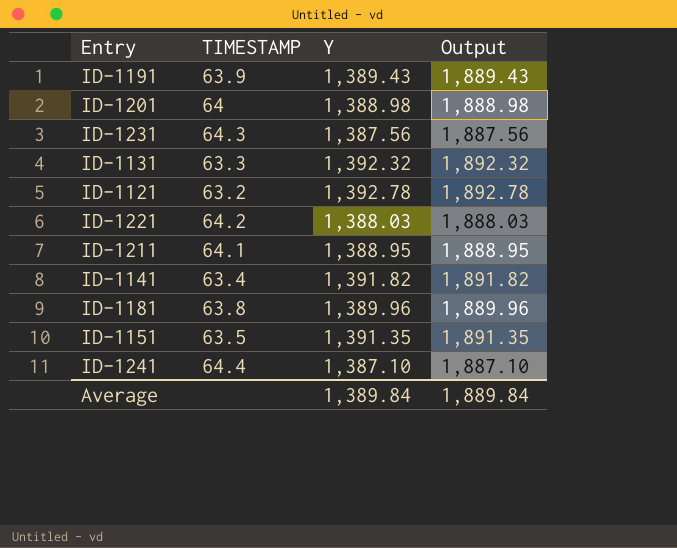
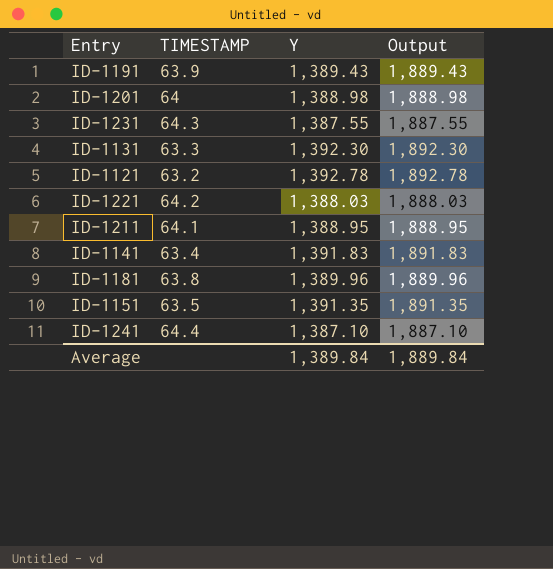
ID-1231 | Y: 1,387.56 -> 1,387.55
ID-1231 | Output: 1,887.56 -> 1,887.55
ID-1131 | Y: 1,392.32 -> 1,392.30
ID-1131 | Output: 1,892.32 -> 1,892.30
ID-1141 | Y: 1,391.82 -> 1,391.83
ID-1141 | Output: 1,891.82 -> 1,891.83

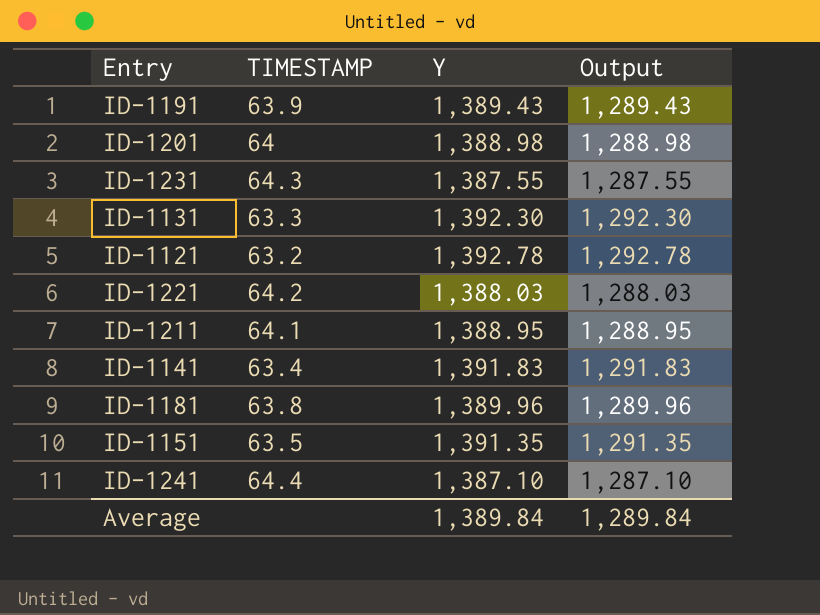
column Output | formula: [Y] + 500 -> [Y] - 100
Average | Output: 1,889.84 -> 1,289.84

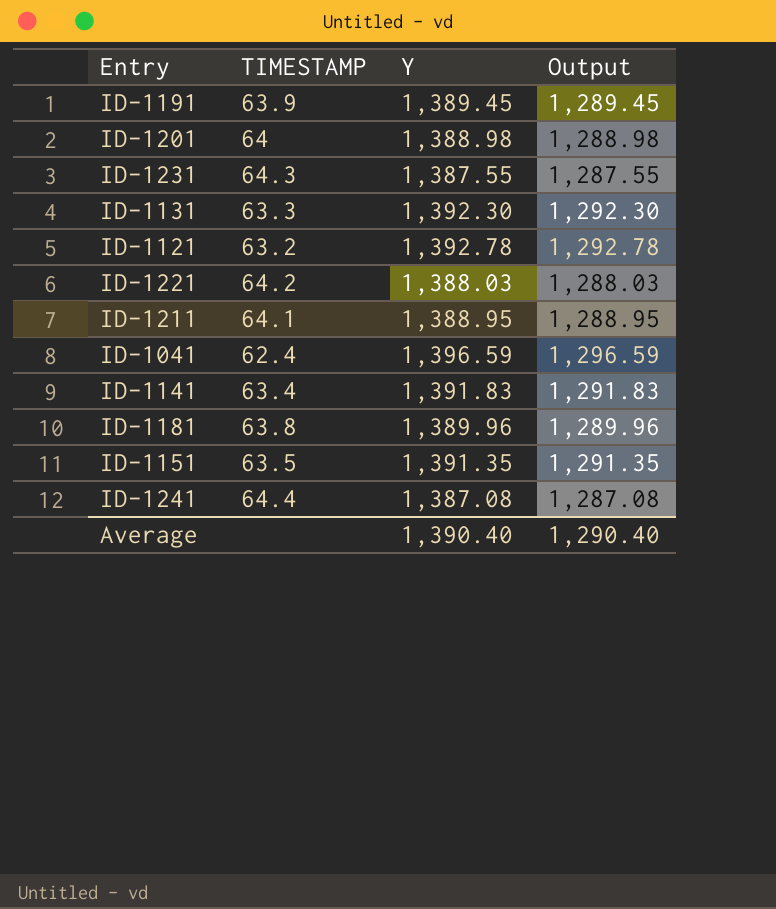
ID-1191 | Y: 1,389.43 -> 1,389.45
ID-1191 | Output: 1,289.43 -> 1,289.45
row ID-1041: none -> 62.4 | 1,396.59 | 1,296.59
ID-1241 | Y: 1,387.10 -> 1,387.08
ID-1241 | Output: 1,287.10 -> 1,287.08
Average | Y: 1,389.84 -> 1,390.40
Average | Output: 1,289.84 -> 1,290.40

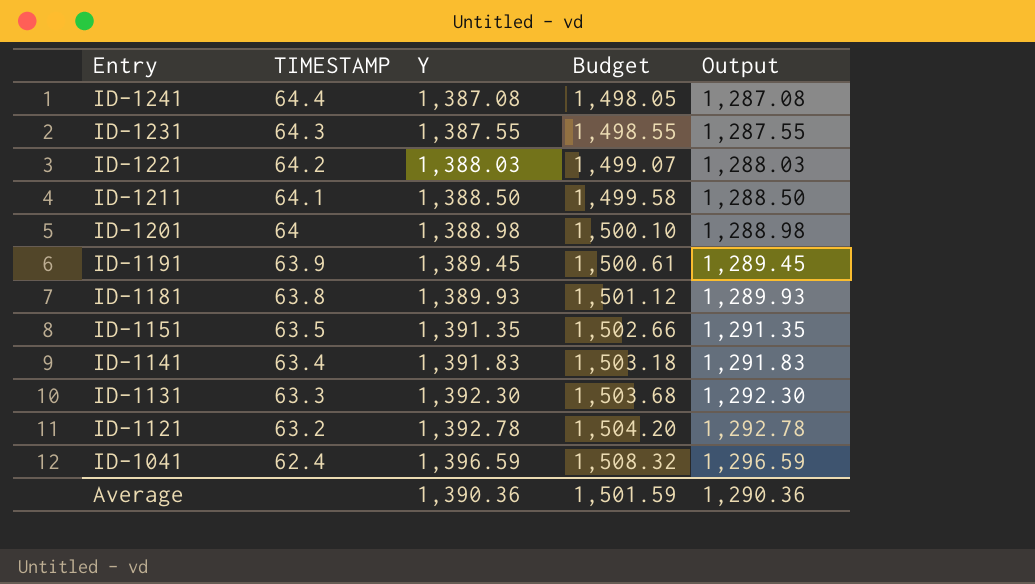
row order: none -> Entry descending
column Budget | formula: none -> [Y] * 1.08
ID-1211 | Y: 1,388.95 -> 1,388.50
ID-1211 | Output: 1,288.95 -> 1,288.50
ID-1181 | Y: 1,389.96 -> 1,389.93
ID-1181 | Output: 1,289.96 -> 1,289.93
Average | Y: 1,390.40 -> 1,390.36
Average | Output: 1,290.40 -> 1,290.36

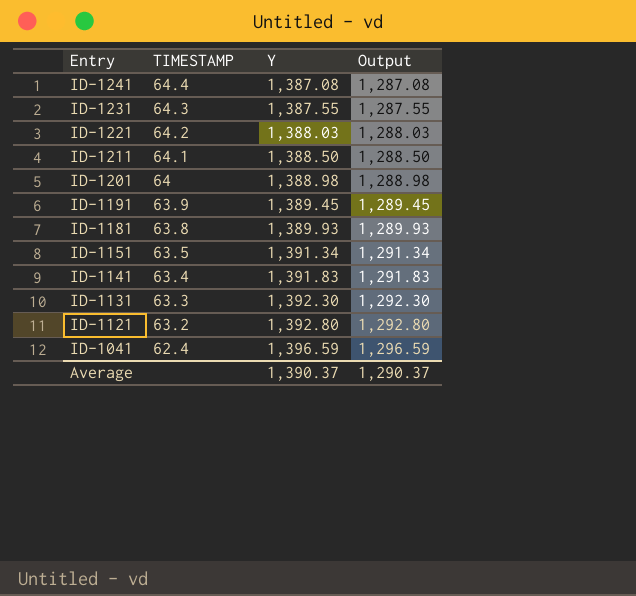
column Budget | formula: [Y] * 1.08 -> none
ID-1151 | Y: 1,391.35 -> 1,391.34
ID-1151 | Output: 1,291.35 -> 1,291.34
ID-1121 | Y: 1,392.78 -> 1,392.80
ID-1121 | Output: 1,292.78 -> 1,292.80
Average | Y: 1,390.36 -> 1,390.37
Average | Output: 1,290.36 -> 1,290.37

